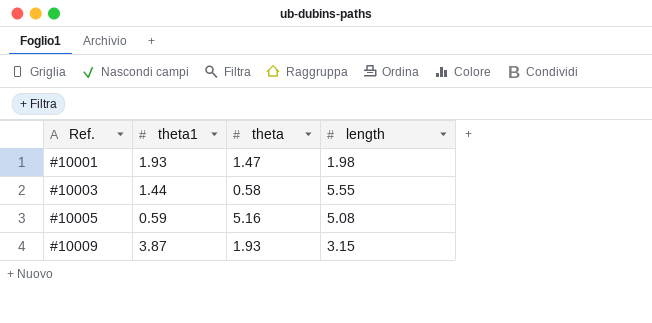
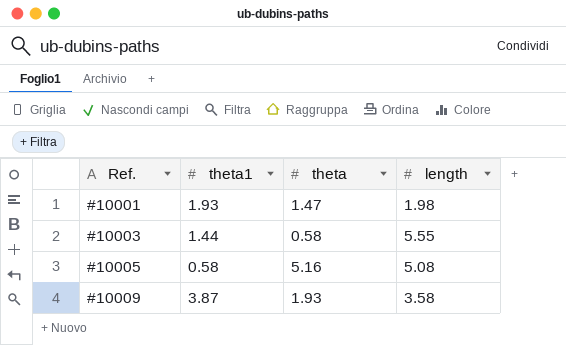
#10005 | theta1: 0.59 -> 0.58
#10009 | length: 3.15 -> 3.58

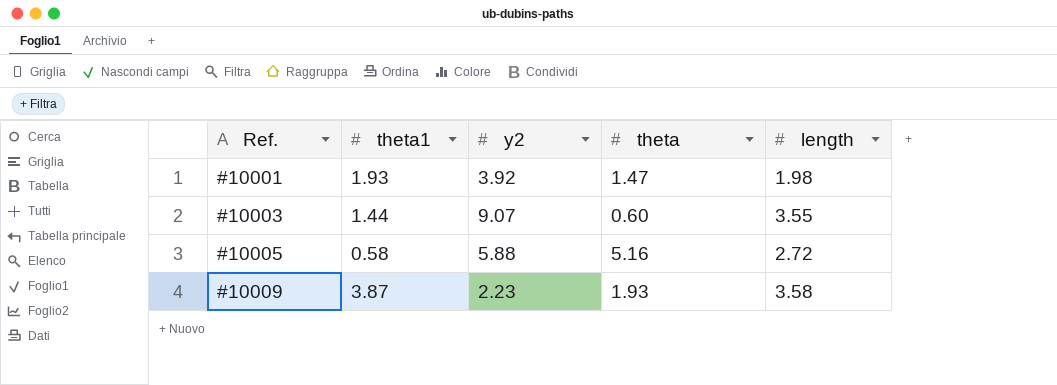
column y2 | position: none -> 3
#10003 | theta: 0.58 -> 0.60
#10003 | length: 5.55 -> 3.55
#10005 | length: 5.08 -> 2.72

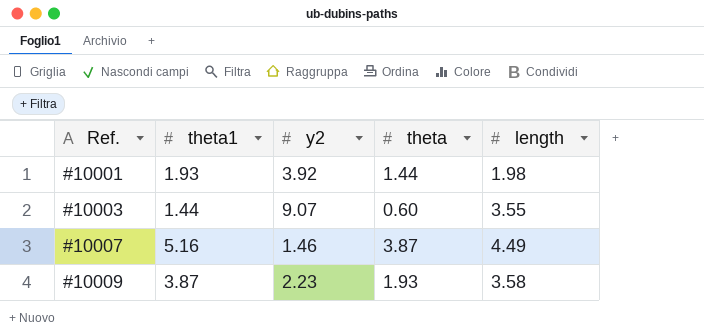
row #10005: 0.58 | 5.88 | 5.16 | 2.72 -> none
#10001 | theta: 1.47 -> 1.44
row #10007: none -> 5.16 | 1.46 | 3.87 | 4.49

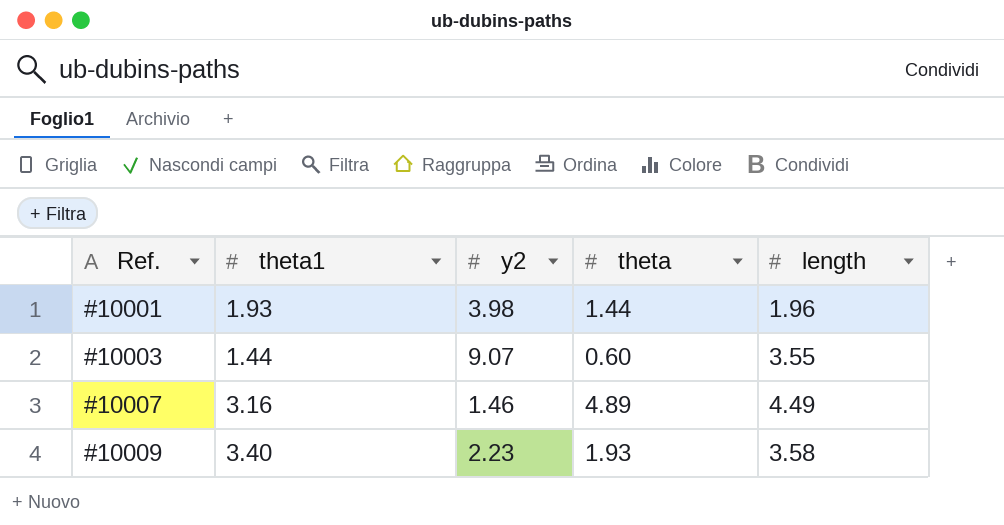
#10001 | y2: 3.92 -> 3.98
#10001 | length: 1.98 -> 1.96
#10007 | theta1: 5.16 -> 3.16
#10007 | theta: 3.87 -> 4.89
#10009 | theta1: 3.87 -> 3.40

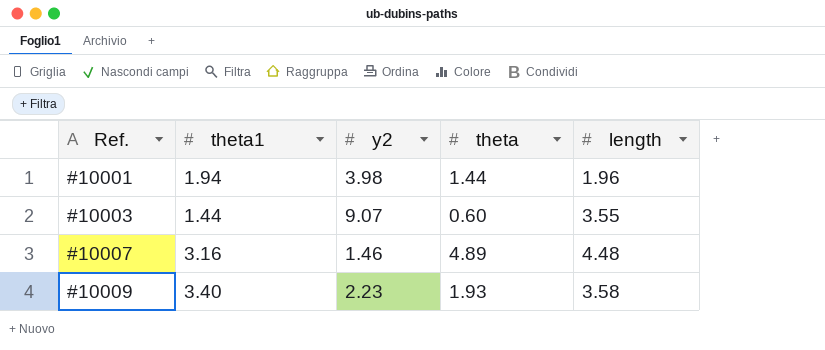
#10001 | theta1: 1.93 -> 1.94
#10007 | length: 4.49 -> 4.48

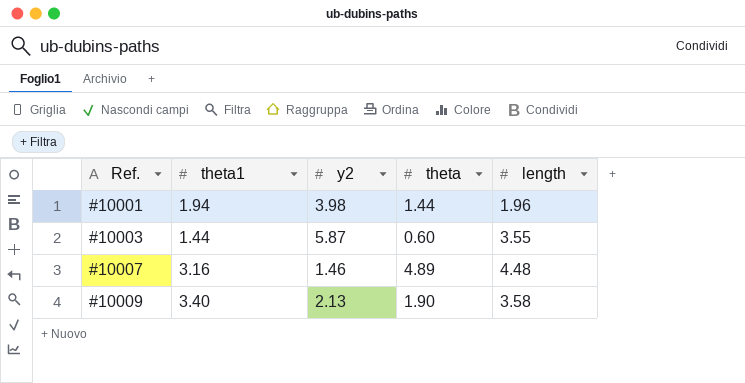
#10003 | y2: 9.07 -> 5.87
#10009 | y2: 2.23 -> 2.13
#10009 | theta: 1.93 -> 1.90

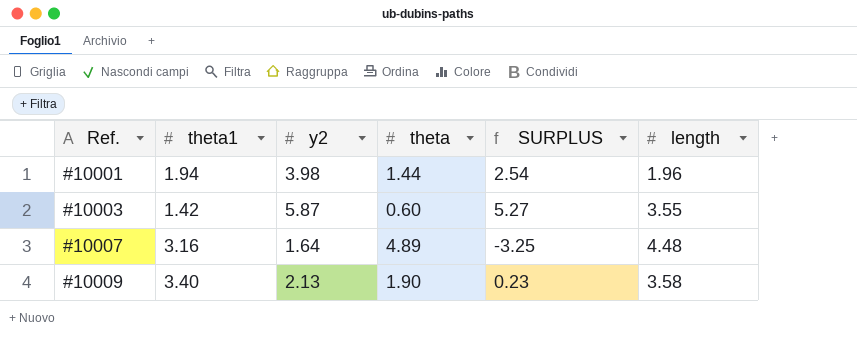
column SURPLUS | formula: none -> [y2] - [theta]
#10003 | theta1: 1.44 -> 1.42
#10007 | y2: 1.46 -> 1.64

